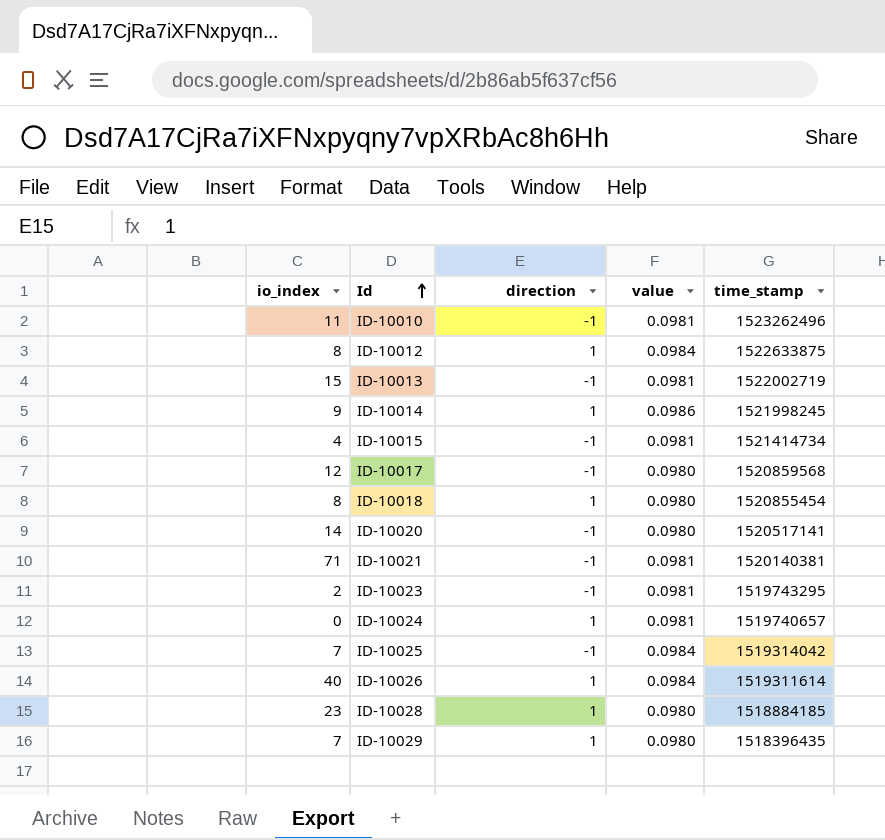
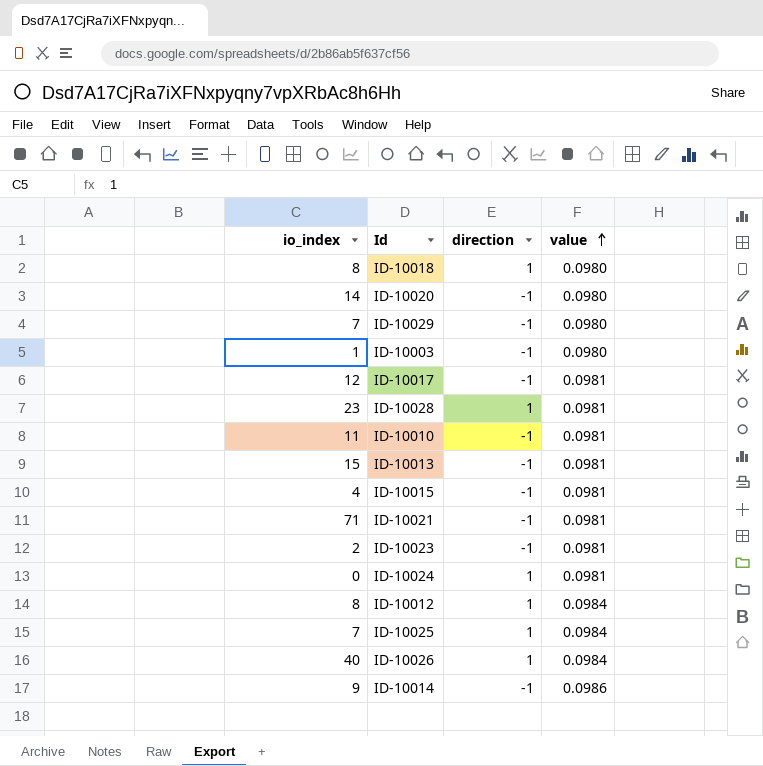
row order: Id ascending -> value ascending
column time_stamp | position: 5 -> none
ID-10029 | direction: 1 -> -1
row ID-10003: none -> 1 | -1 | 0.0980
ID-10017 | value: 0.0980 -> 0.0981
ID-10028 | value: 0.0980 -> 0.0981
ID-10025 | direction: -1 -> 1
ID-10014 | direction: 1 -> -1

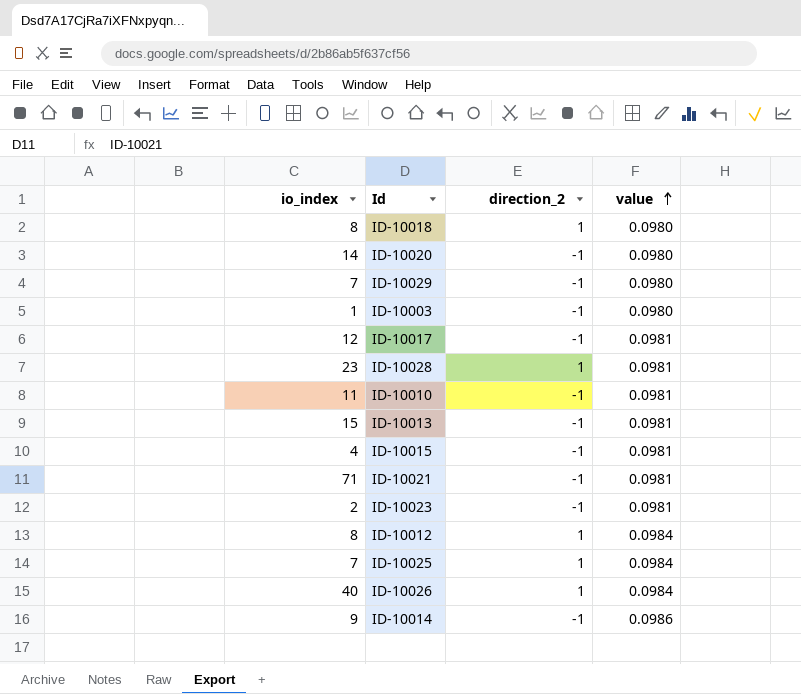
column name: direction -> direction_2
row ID-10024: 0 | 1 | 0.0981 -> none

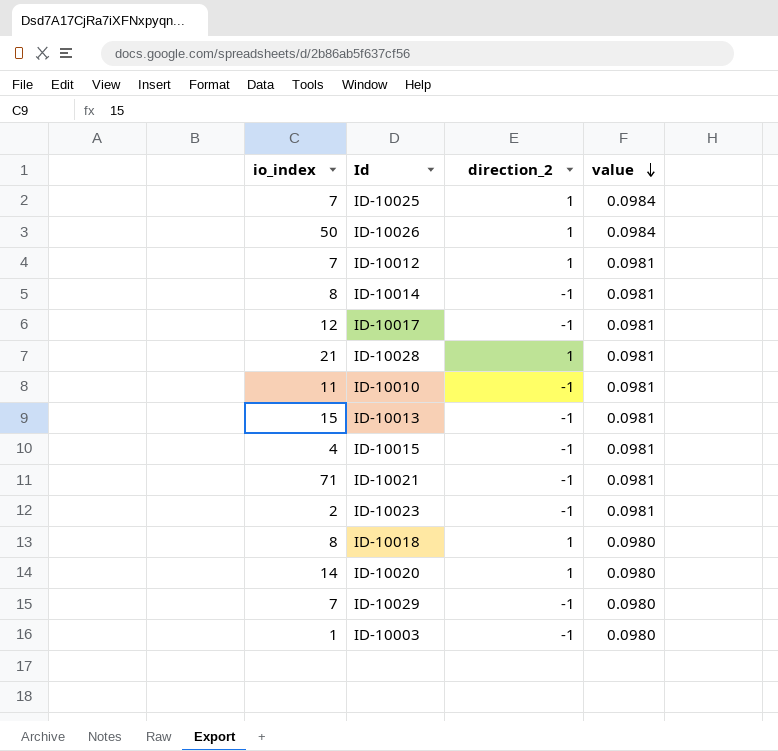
row order: value ascending -> value descending
ID-10026 | io_index: 40 -> 50
ID-10012 | io_index: 8 -> 7
ID-10012 | value: 0.0984 -> 0.0981
ID-10014 | io_index: 9 -> 8
ID-10014 | value: 0.0986 -> 0.0981
ID-10028 | io_index: 23 -> 21
ID-10020 | direction_2: -1 -> 1

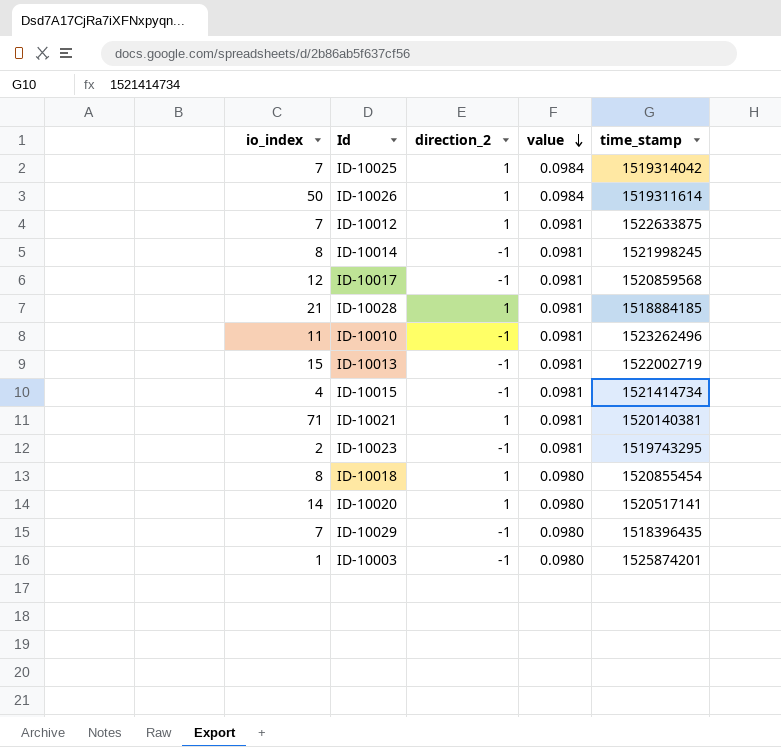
column time_stamp | position: none -> 5
ID-10021 | direction_2: -1 -> 1

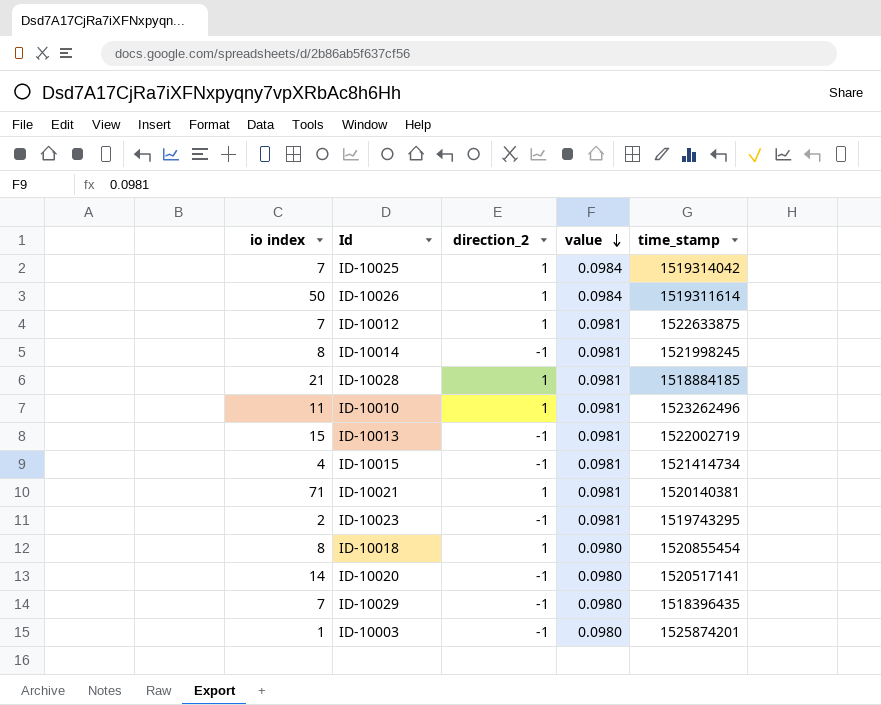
column name: io_index -> io index
row ID-10017: 12 | -1 | 0.0981 | 1520859568 -> none
ID-10010 | direction_2: -1 -> 1
ID-10020 | direction_2: 1 -> -1

